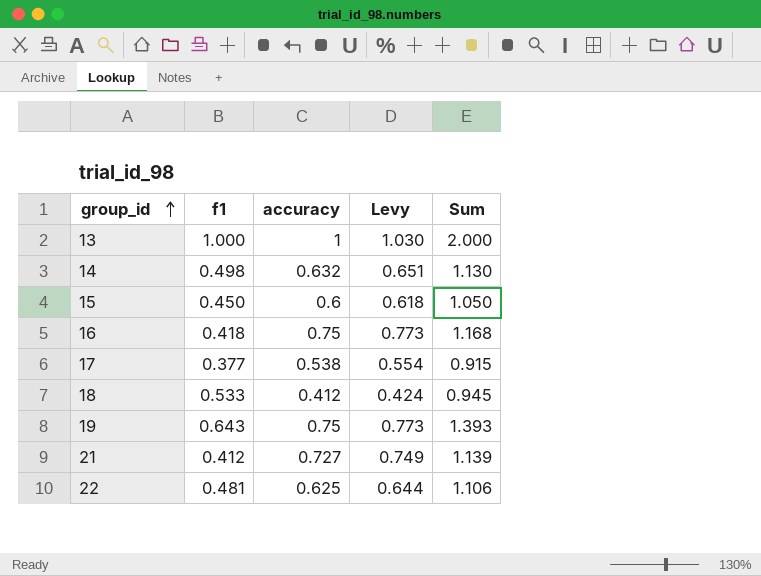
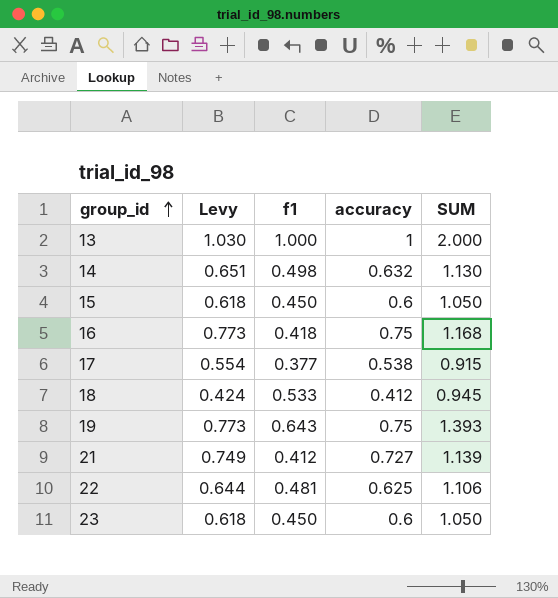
column Levy | position: 4 -> 2
column name: Sum -> SUM
row 23: none -> 0.618 | 0.450 | 0.6 | 1.050

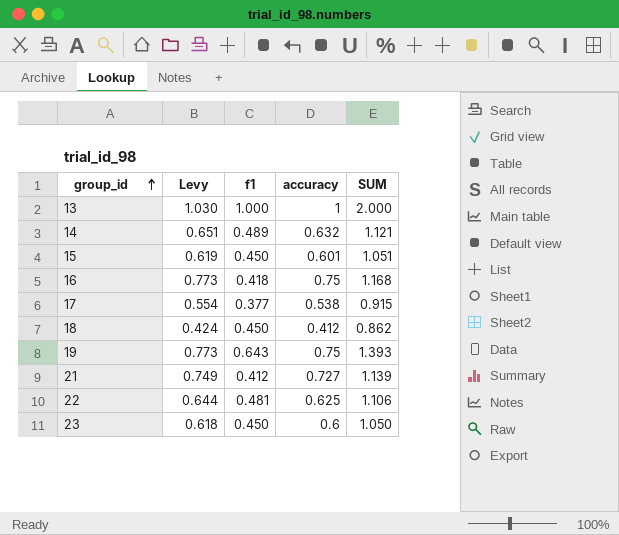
14 | f1: 0.498 -> 0.489
14 | SUM: 1.130 -> 1.121
15 | Levy: 0.618 -> 0.619
15 | accuracy: 0.6 -> 0.601
15 | SUM: 1.050 -> 1.051
18 | f1: 0.533 -> 0.450
18 | SUM: 0.945 -> 0.862

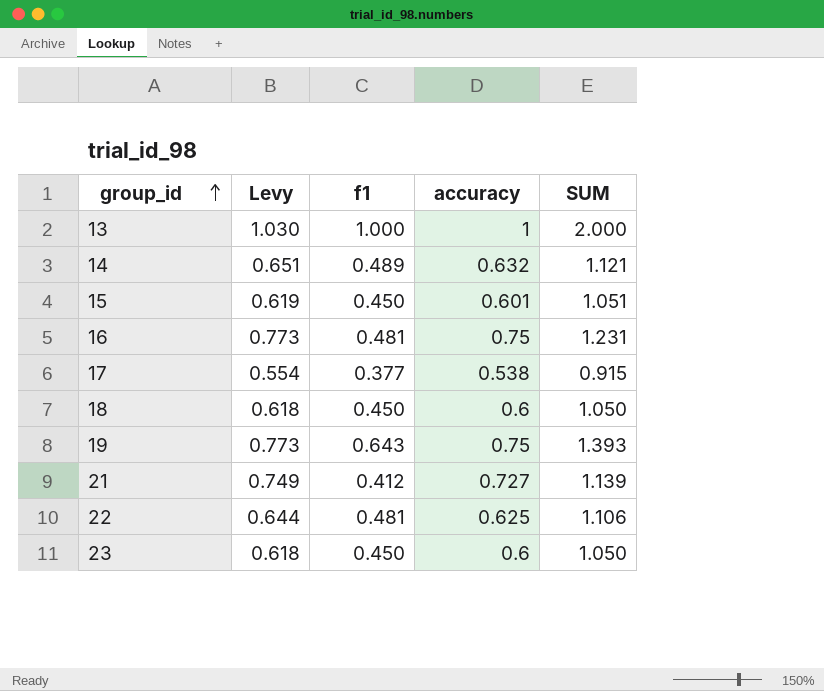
16 | f1: 0.418 -> 0.481
16 | SUM: 1.168 -> 1.231
18 | Levy: 0.424 -> 0.618
18 | accuracy: 0.412 -> 0.6
18 | SUM: 0.862 -> 1.050

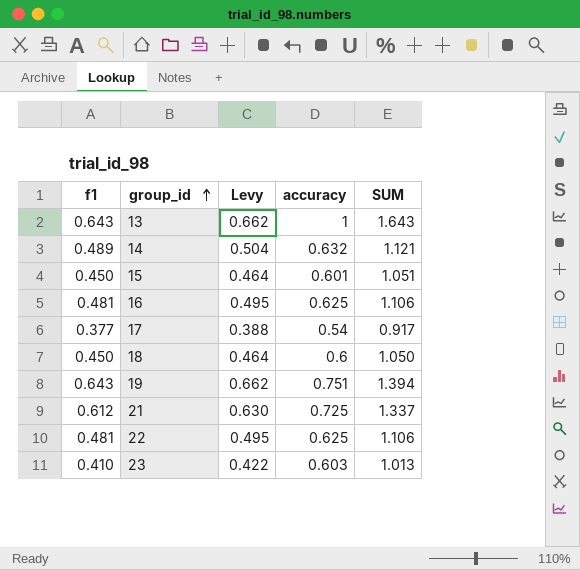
column f1 | position: 3 -> 1
column Levy | formula: [accuracy] * 1.03 -> [f1] * 1.03
13 | f1: 1.000 -> 0.643
13 | SUM: 2.000 -> 1.643
16 | accuracy: 0.75 -> 0.625
16 | SUM: 1.231 -> 1.106
17 | accuracy: 0.538 -> 0.54
17 | SUM: 0.915 -> 0.917
19 | accuracy: 0.75 -> 0.751
19 | SUM: 1.393 -> 1.394
21 | f1: 0.412 -> 0.612
21 | accuracy: 0.727 -> 0.725
21 | SUM: 1.139 -> 1.337
23 | f1: 0.450 -> 0.410
23 | accuracy: 0.6 -> 0.603
23 | SUM: 1.050 -> 1.013

